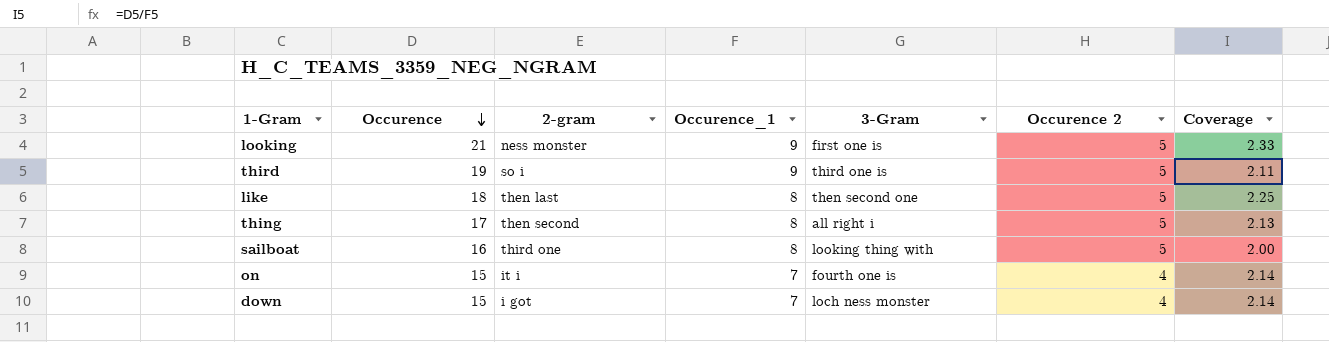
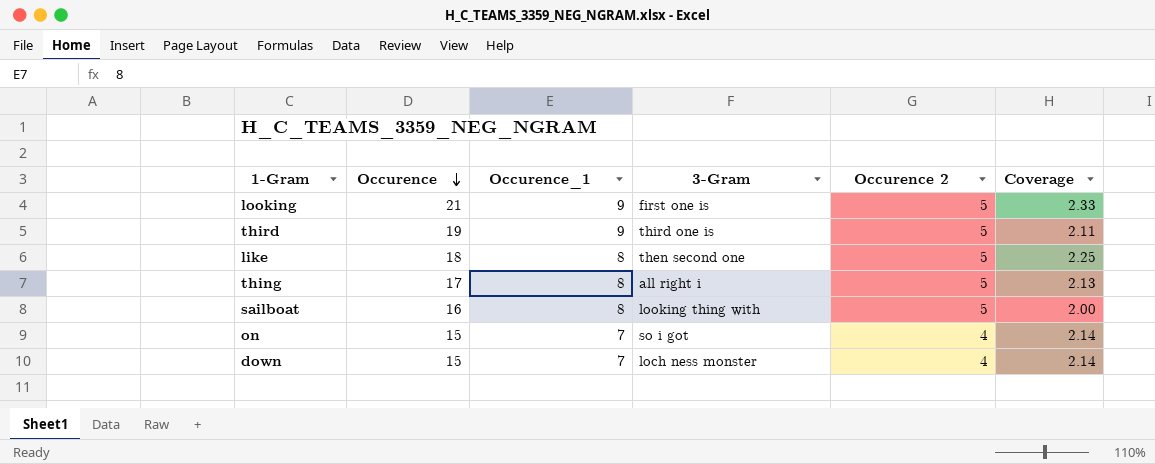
column 2-gram | position: 3 -> none
on | 3-Gram: fourth one is -> so i got

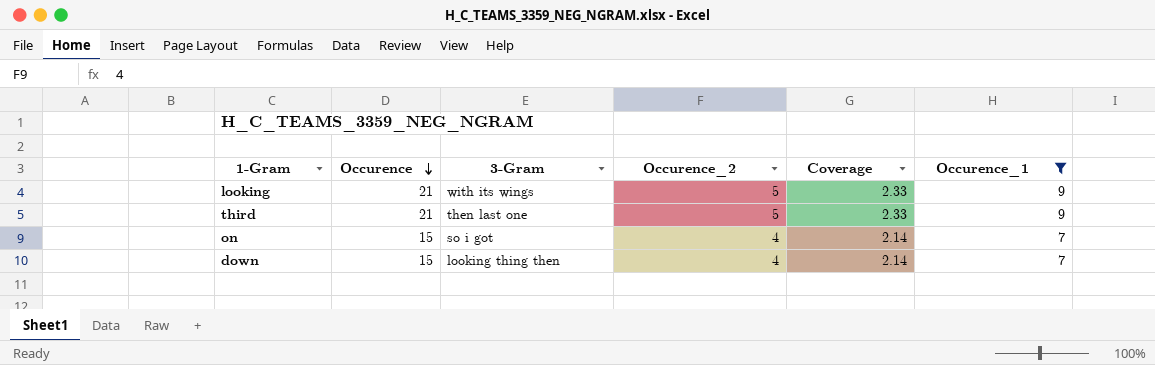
filter: none -> Occurence_1 != 8
column name: Occurence 2 -> Occurence_2
column Occurence_1 | position: 3 -> 6
looking | 3-Gram: first one is -> with its wings
third | Occurence: 19 -> 21
third | 3-Gram: third one is -> then last one
third | Coverage: 2.11 -> 2.33
down | 3-Gram: loch ness monster -> looking thing then

